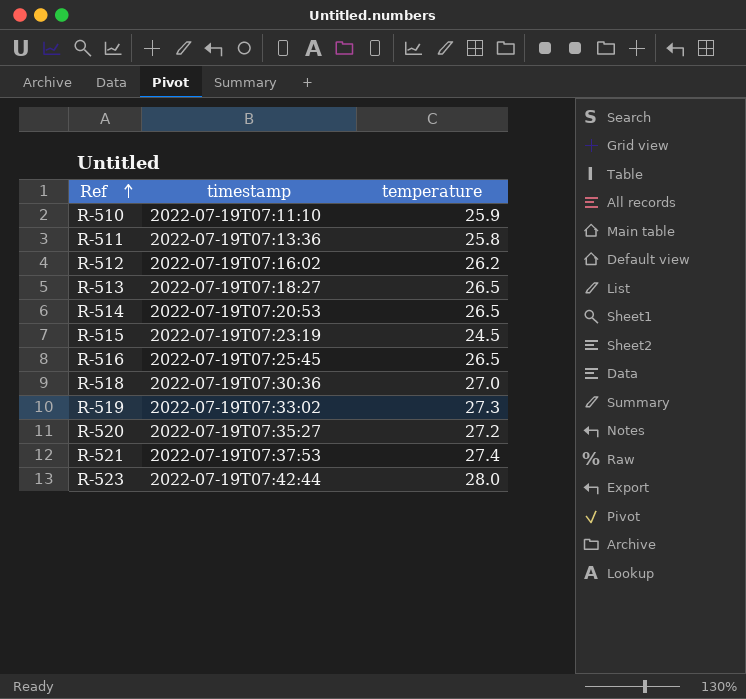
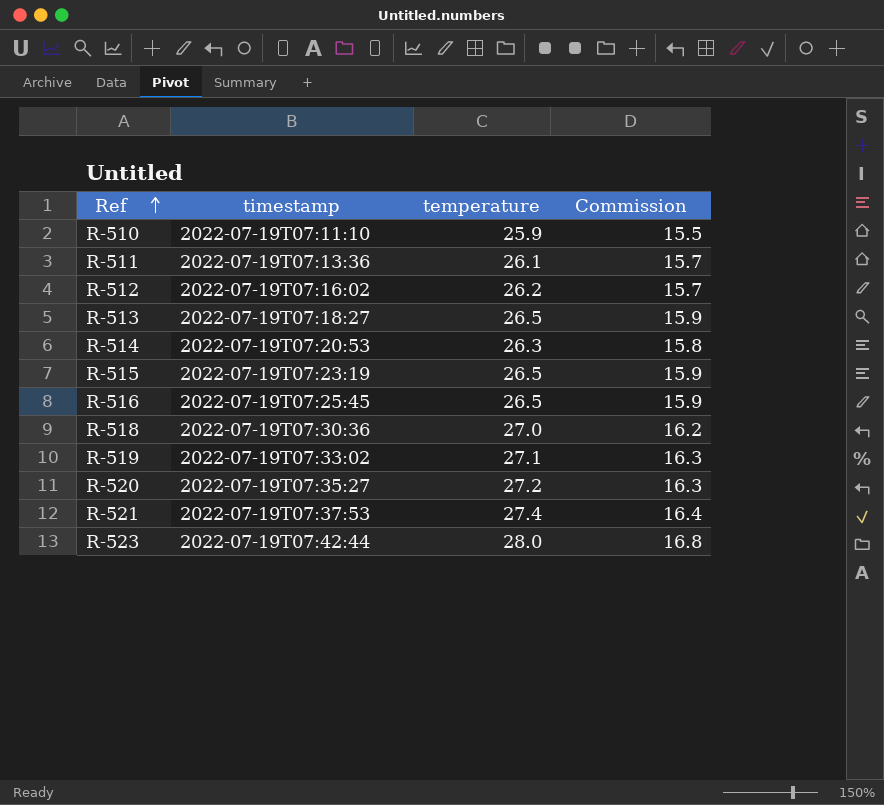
column Commission | formula: none -> [temperature] * 0.6
R-511 | temperature: 25.8 -> 26.1
R-514 | temperature: 26.5 -> 26.3
R-515 | temperature: 24.5 -> 26.5
R-519 | temperature: 27.3 -> 27.1

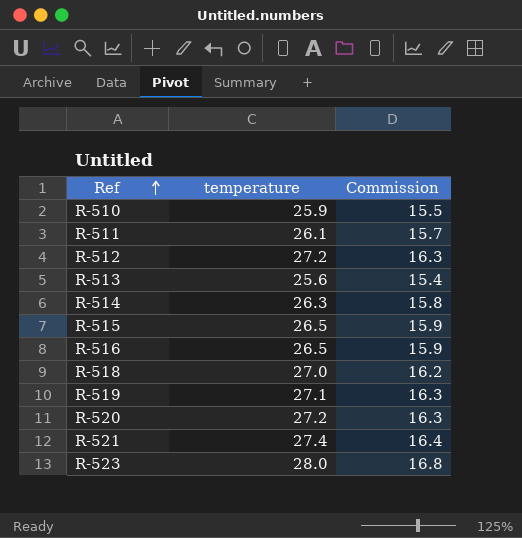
column timestamp | position: 2 -> none
R-512 | temperature: 26.2 -> 27.2
R-512 | Commission: 15.7 -> 16.3
R-513 | temperature: 26.5 -> 25.6
R-513 | Commission: 15.9 -> 15.4

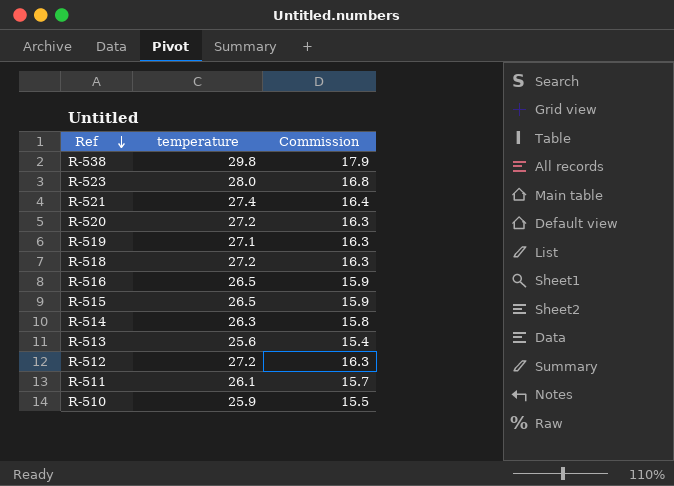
row order: Ref ascending -> Ref descending
row R-538: none -> 29.8 | 17.9
R-518 | temperature: 27.0 -> 27.2
R-518 | Commission: 16.2 -> 16.3

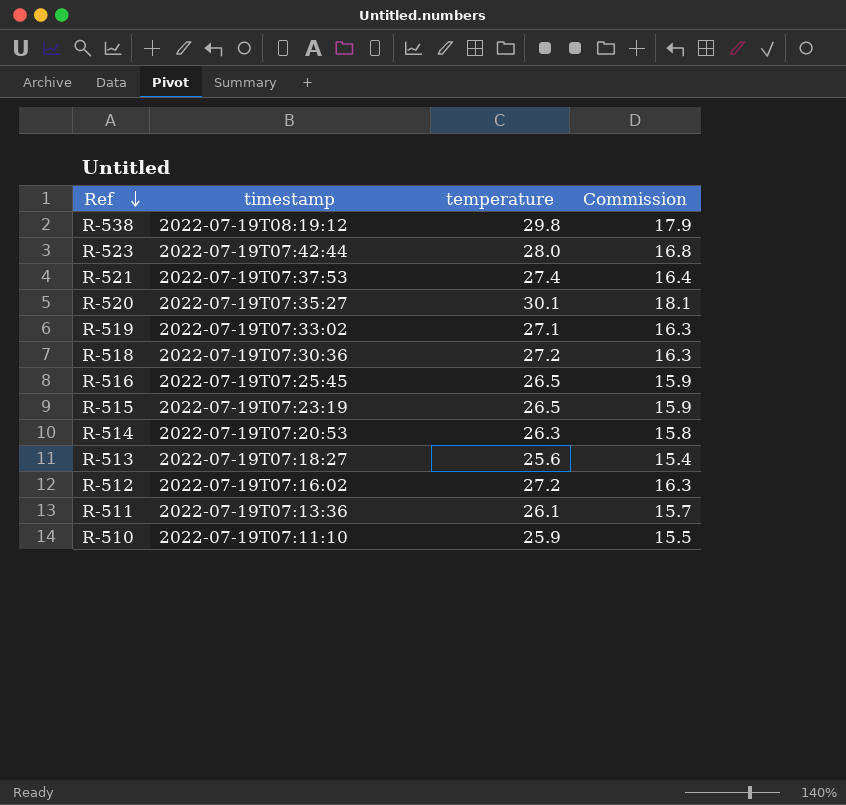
column timestamp | position: none -> 2
R-520 | temperature: 27.2 -> 30.1
R-520 | Commission: 16.3 -> 18.1

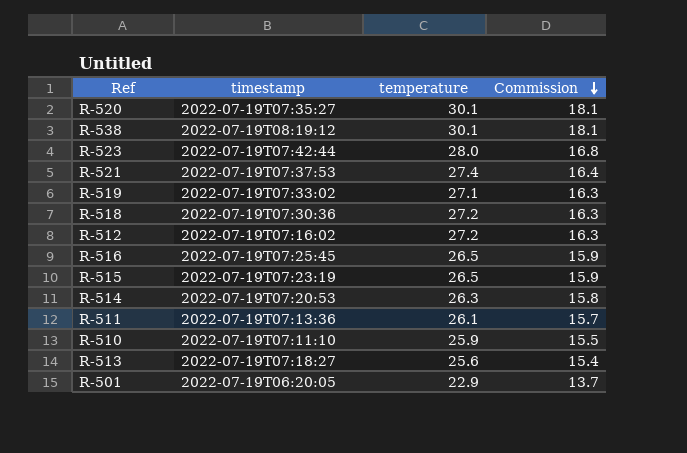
row order: Ref descending -> Commission descending
R-538 | temperature: 29.8 -> 30.1
R-538 | Commission: 17.9 -> 18.1
row R-501: none -> 2022-07-19T06:20:05 | 22.9 | 13.7

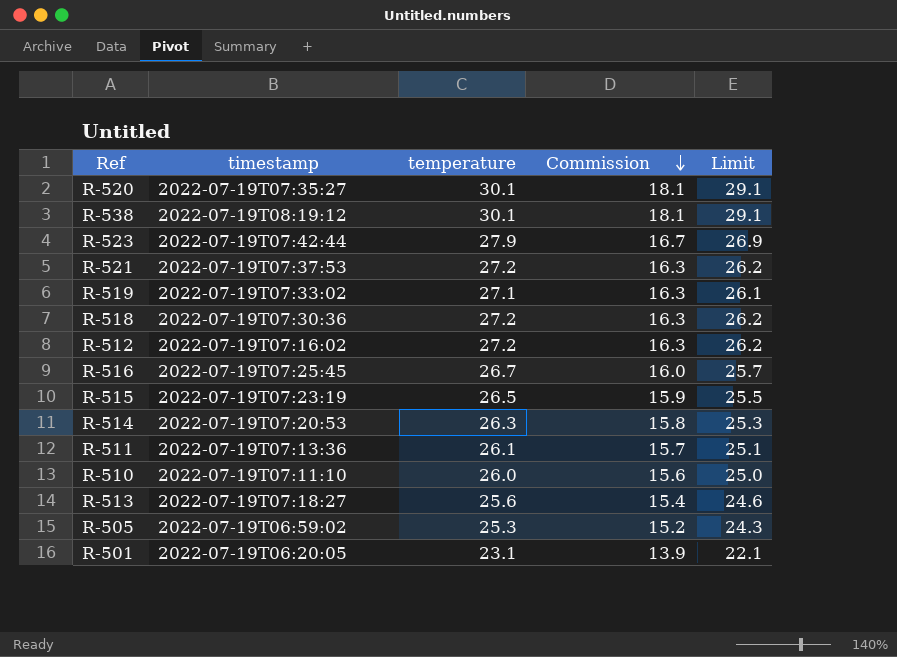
column Limit | formula: none -> [temperature] - 1
R-523 | temperature: 28.0 -> 27.9
R-523 | Commission: 16.8 -> 16.7
R-521 | temperature: 27.4 -> 27.2
R-521 | Commission: 16.4 -> 16.3
R-516 | temperature: 26.5 -> 26.7
R-516 | Commission: 15.9 -> 16.0
R-510 | temperature: 25.9 -> 26.0
R-510 | Commission: 15.5 -> 15.6
row R-505: none -> 2022-07-19T06:59:02 | 25.3 | 15.2 | 24.3
R-501 | temperature: 22.9 -> 23.1
R-501 | Commission: 13.7 -> 13.9

